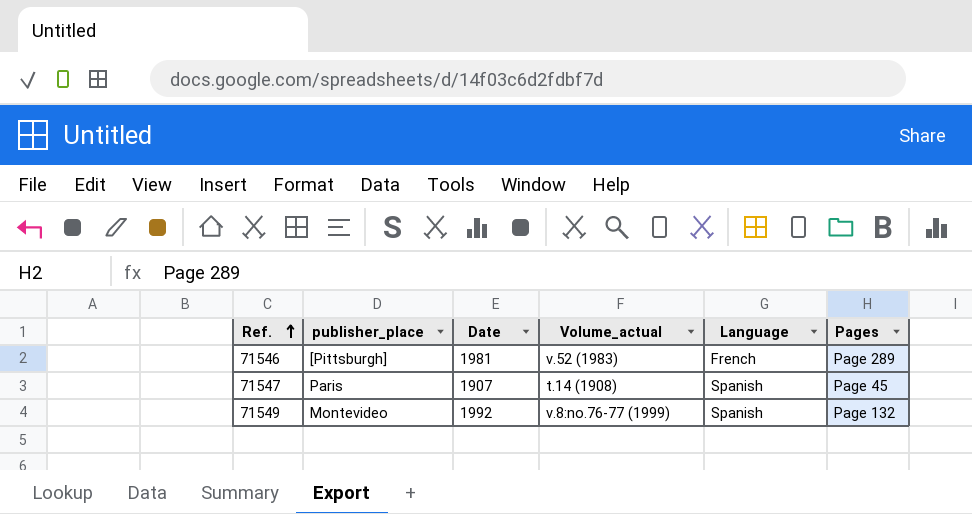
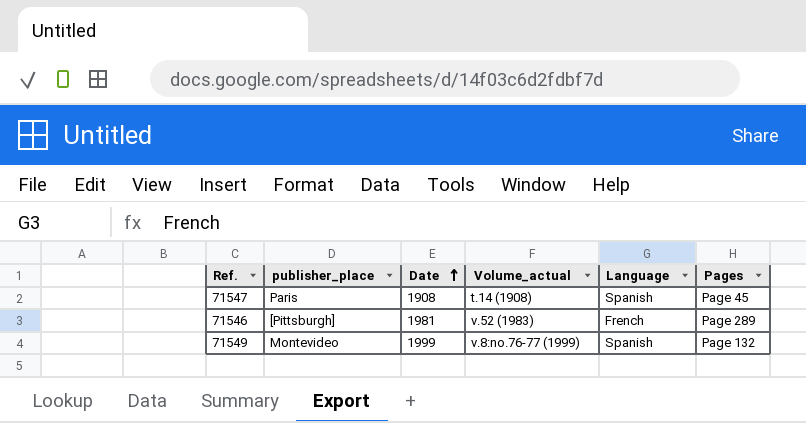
row order: Ref. ascending -> Date ascending
71547 | Date: 1907 -> 1908
71549 | Date: 1992 -> 1999

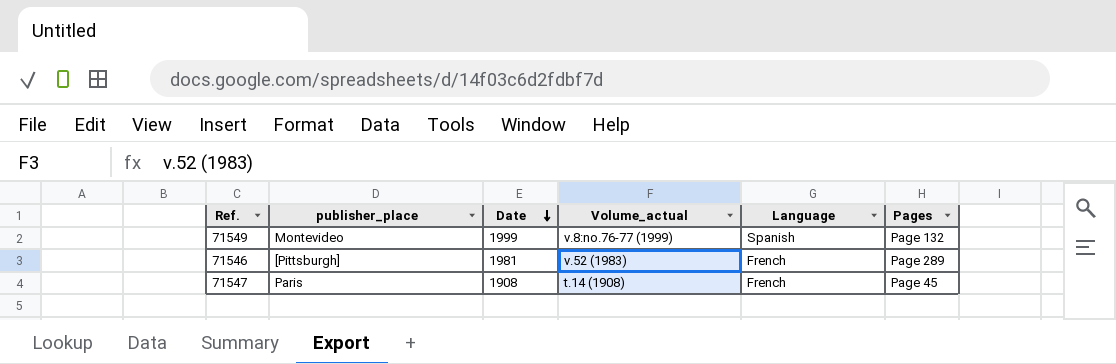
row order: Date ascending -> Date descending
71547 | Language: Spanish -> French

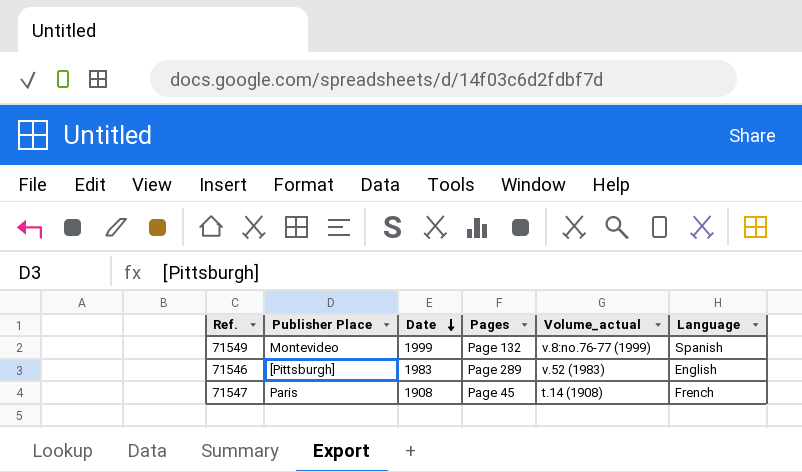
column name: publisher_place -> Publisher Place
column Pages | position: 6 -> 4
71546 | Date: 1981 -> 1983
71546 | Language: French -> English

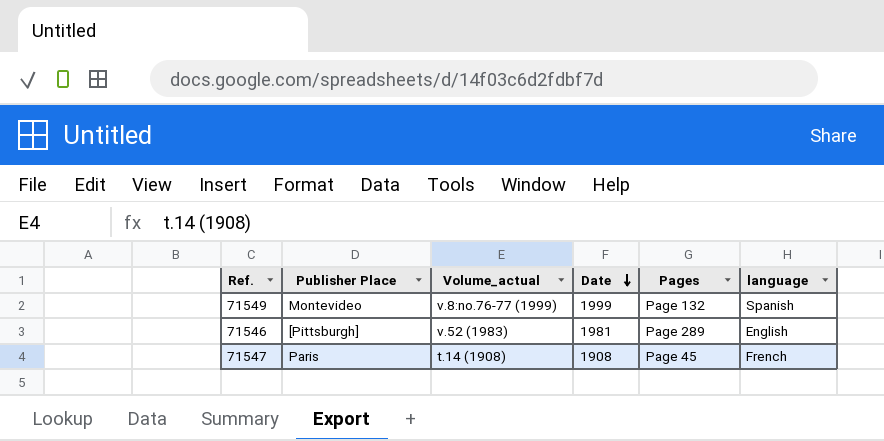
column Volume_actual | position: 5 -> 3
column name: Language -> language
71546 | Date: 1983 -> 1981

